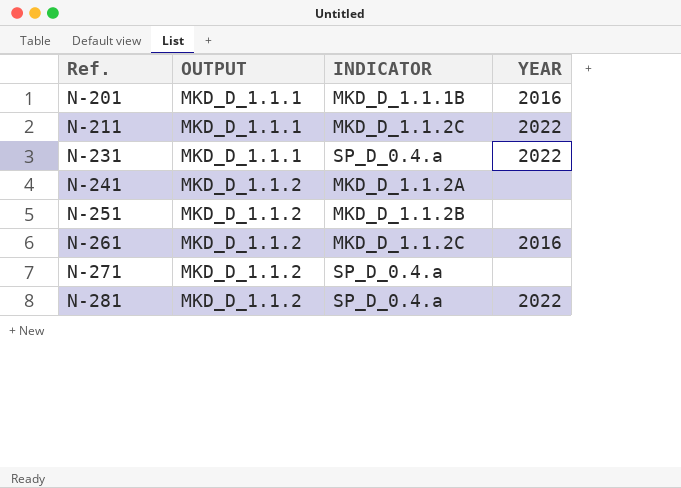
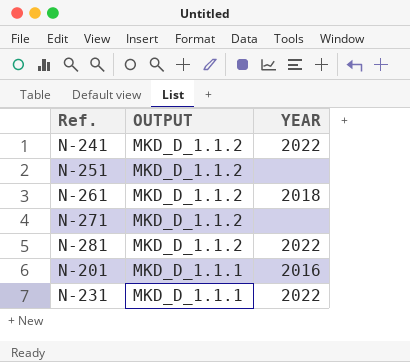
row order: Ref. ascending -> OUTPUT descending
column INDICATOR | position: 3 -> none
row N-211: MKD_D_1.1.1 | MKD_D_1.1.2C | 2022 -> none
N-241 | YEAR: none -> 2022
N-261 | YEAR: 2016 -> 2018

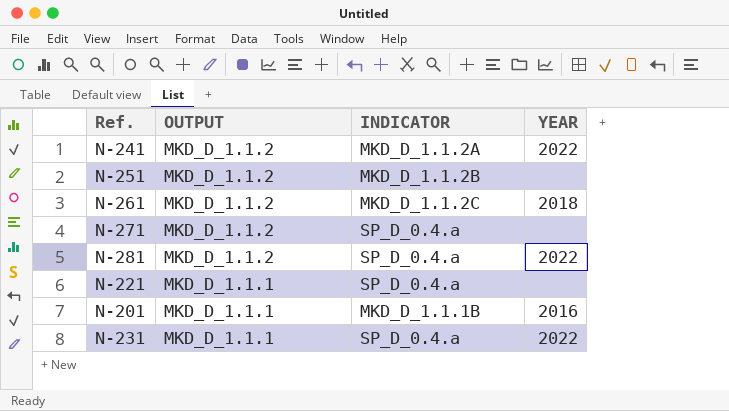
column INDICATOR | position: none -> 3
row N-221: none -> MKD_D_1.1.1 | SP_D_0.4.a | none

